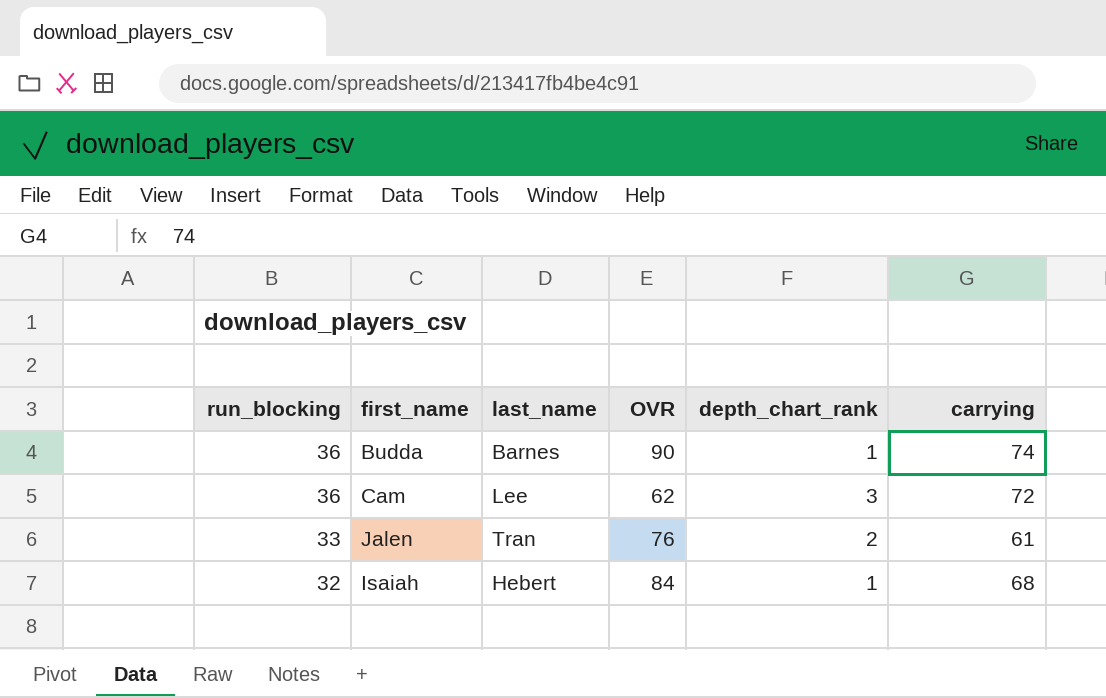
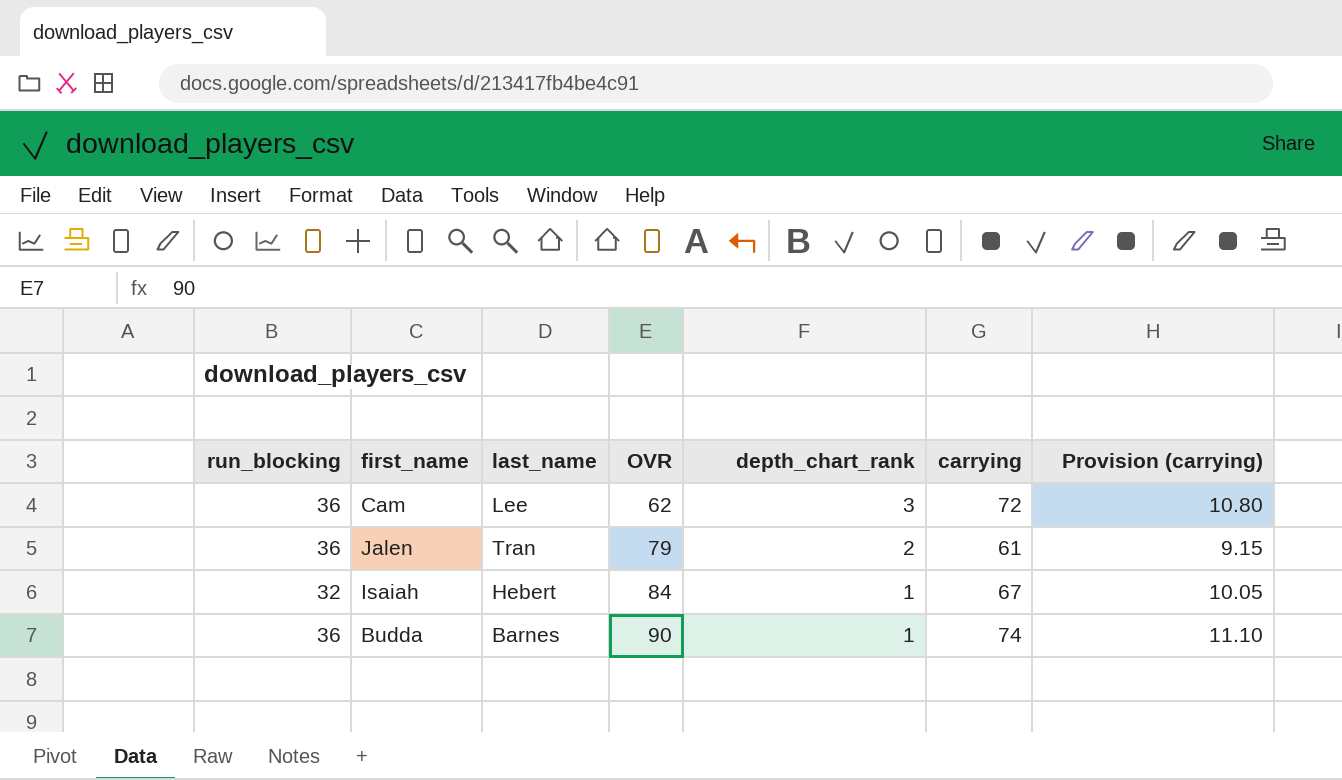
row order: run_blocking descending -> OVR ascending
column Provision (carrying) | formula: none -> [carrying] * 0.15
Jalen | run_blocking: 33 -> 36
Jalen | OVR: 76 -> 79
Isaiah | carrying: 68 -> 67

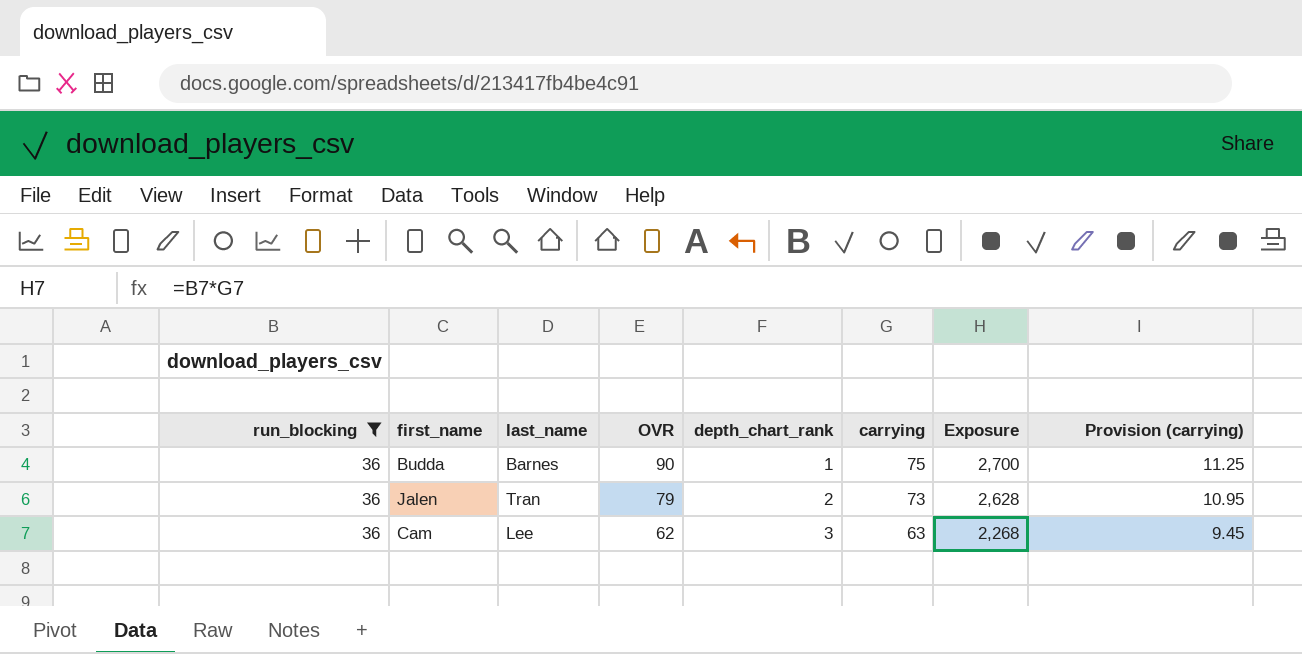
filter: none -> run_blocking = 36
row order: OVR ascending -> OVR descending
column Exposure | formula: none -> [run_blocking] * [carrying]
Budda | carrying: 74 -> 75
Budda | Provision (carrying): 11.10 -> 11.25
Jalen | carrying: 61 -> 73
Jalen | Provision (carrying): 9.15 -> 10.95
Cam | carrying: 72 -> 63
Cam | Provision (carrying): 10.80 -> 9.45

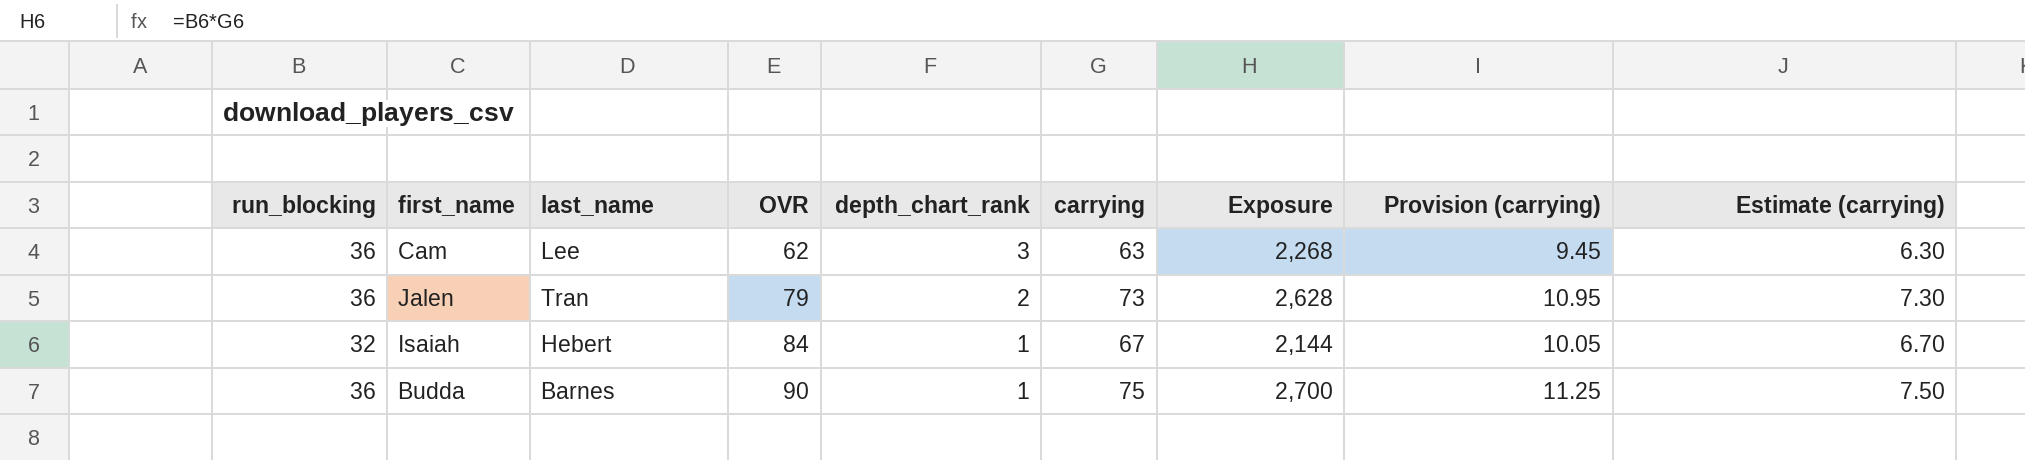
filter: run_blocking = 36 -> none
row order: OVR descending -> OVR ascending
column Estimate (carrying) | formula: none -> [carrying] * 0.1

